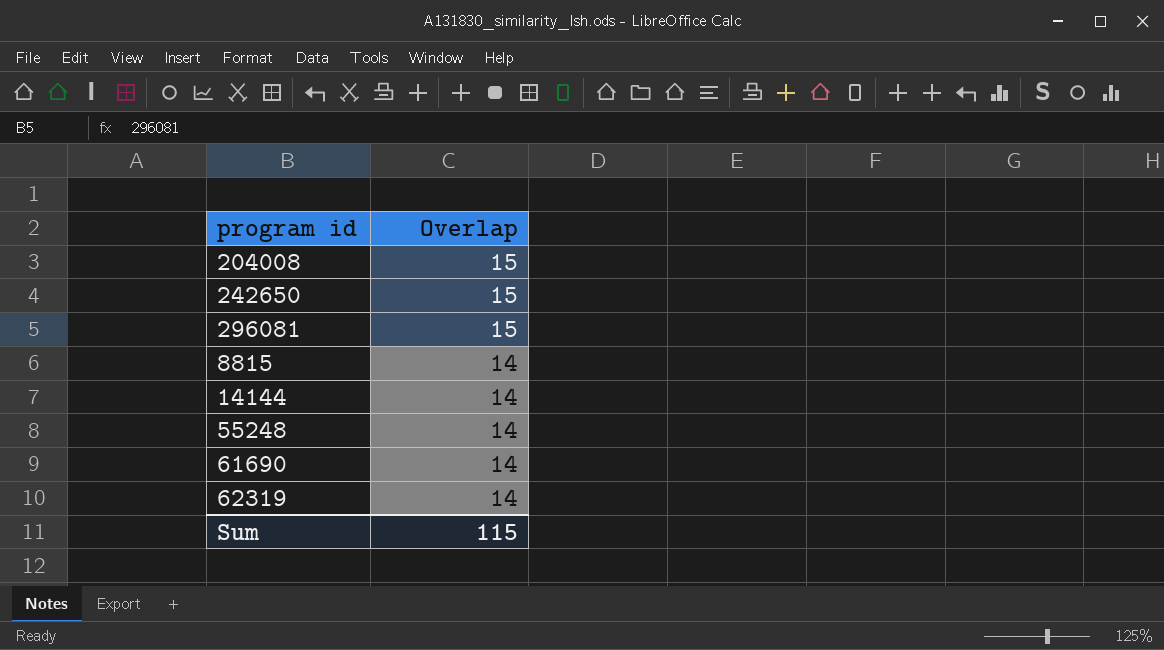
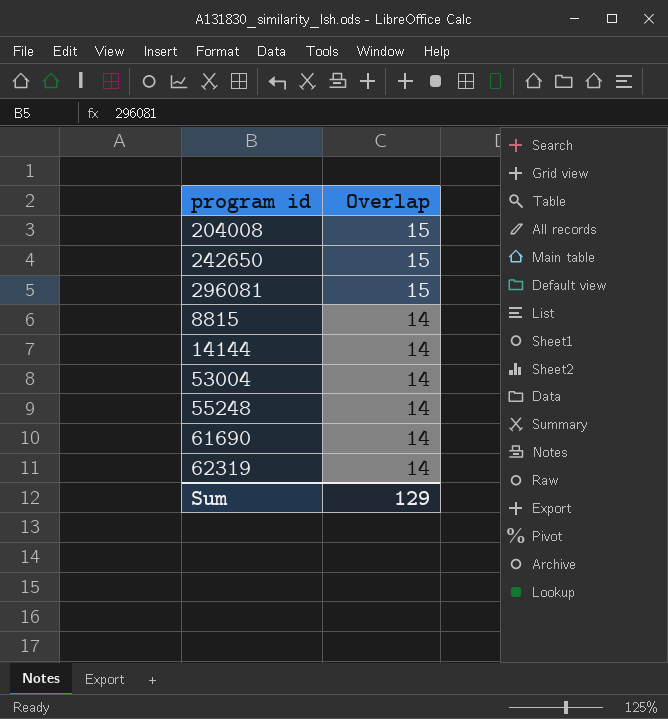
row 53004: none -> 14
Sum | Overlap: 115 -> 129

